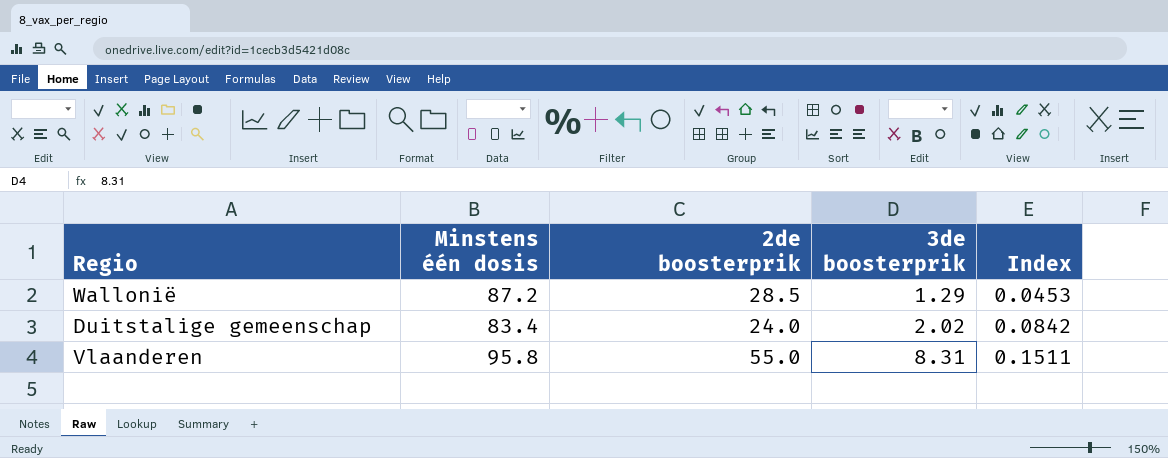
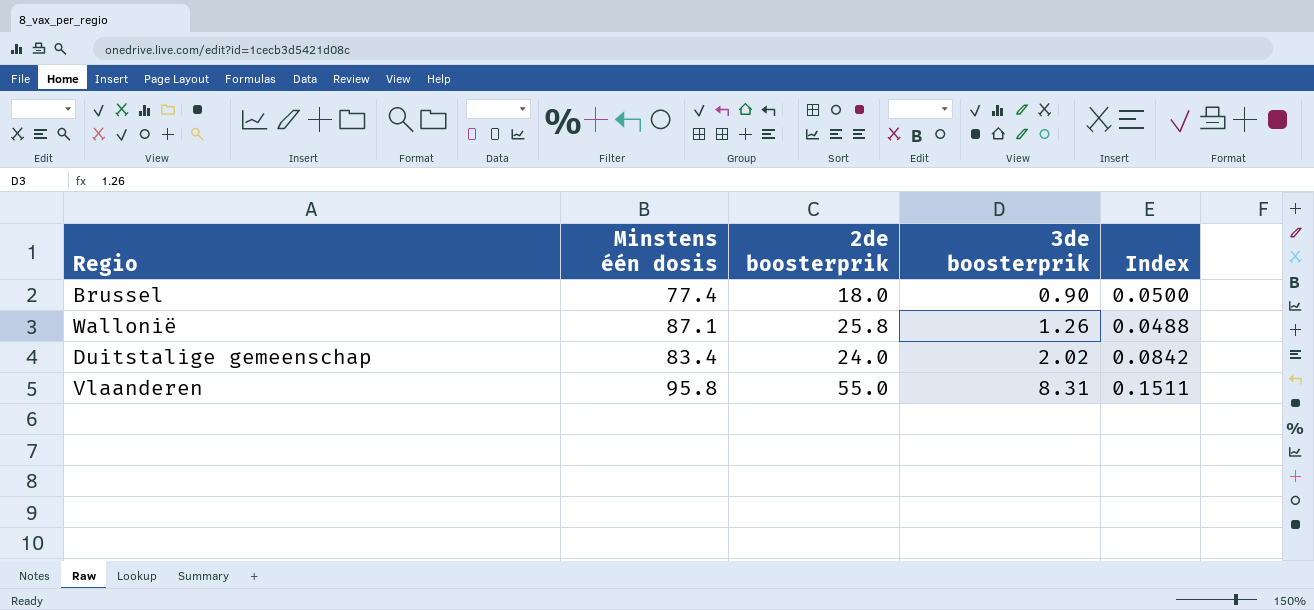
row Brussel: none -> 77.4 | 18.0 | 0.90 | 0.0500
Wallonië | Minstens één dosis: 87.2 -> 87.1
Wallonië | 2de boosterprik: 28.5 -> 25.8
Wallonië | 3de boosterprik: 1.29 -> 1.26
Wallonië | Index: 0.0453 -> 0.0488

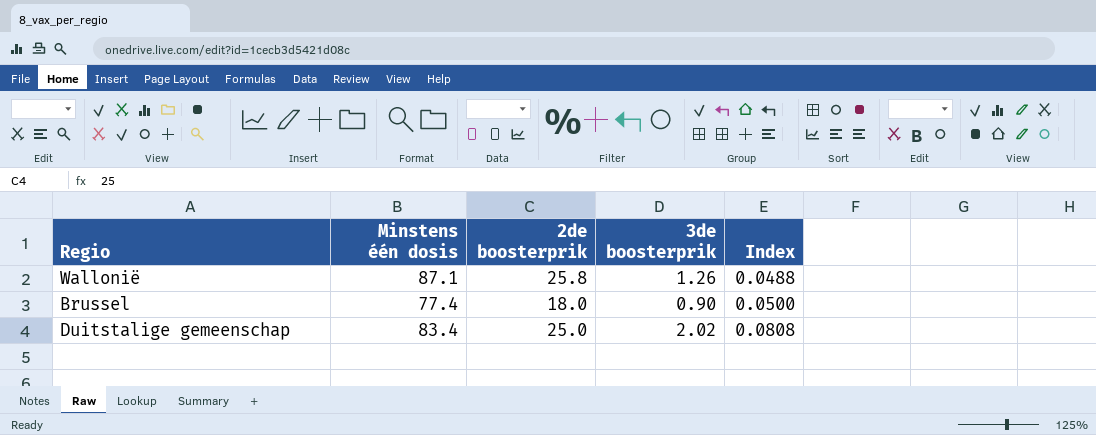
row order: 3de boosterprik ascending -> Index ascending
row Vlaanderen: 95.8 | 55.0 | 8.31 | 0.1511 -> none
Duitstalige gemeenschap | 2de boosterprik: 24.0 -> 25.0
Duitstalige gemeenschap | Index: 0.0842 -> 0.0808

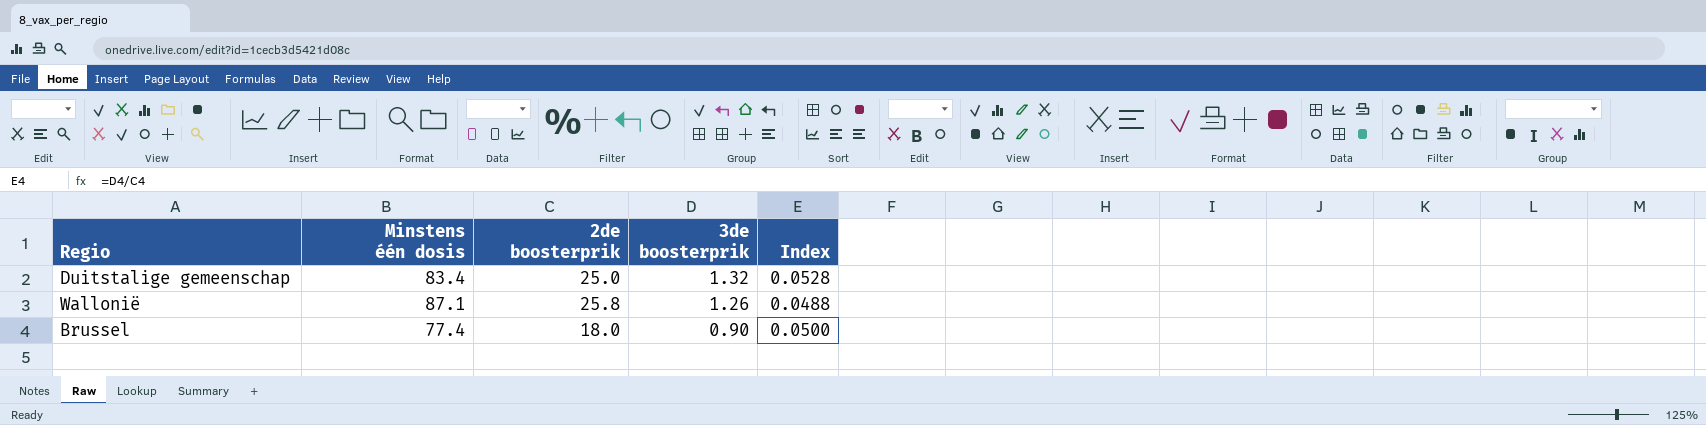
row order: Index ascending -> 3de boosterprik descending
Duitstalige gemeenschap | 3de boosterprik: 2.02 -> 1.32
Duitstalige gemeenschap | Index: 0.0808 -> 0.0528

